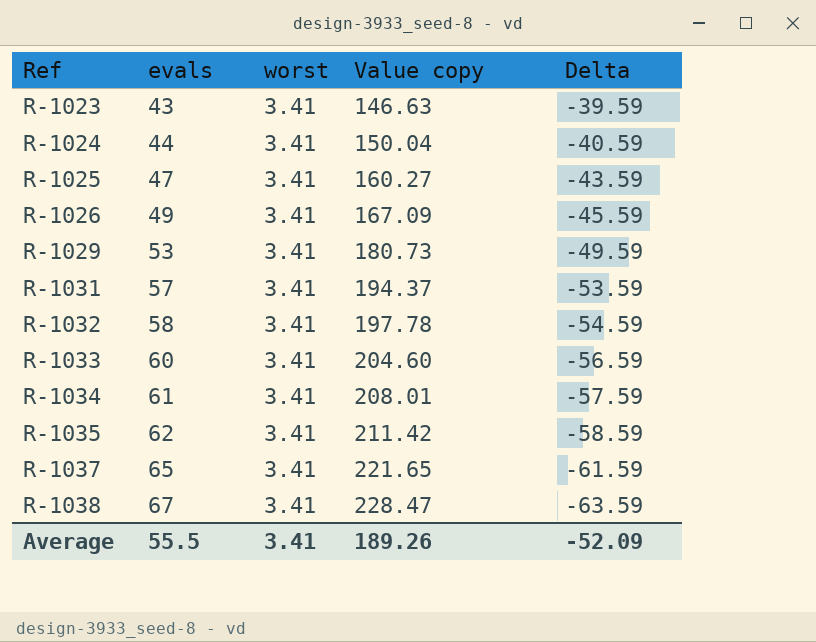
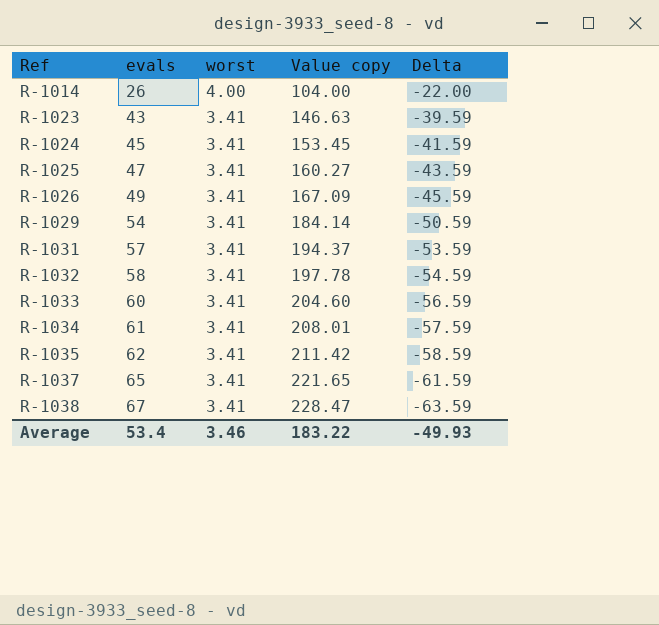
row R-1014: none -> 26 | 4.00 | 104.00 | -22.00
R-1024 | evals: 44 -> 45
R-1024 | Value copy: 150.04 -> 153.45
R-1024 | Delta: -40.59 -> -41.59
R-1029 | evals: 53 -> 54
R-1029 | Value copy: 180.73 -> 184.14
R-1029 | Delta: -49.59 -> -50.59
Average | evals: 55.5 -> 53.4
Average | worst: 3.41 -> 3.46
Average | Value copy: 189.26 -> 183.22
Average | Delta: -52.09 -> -49.93

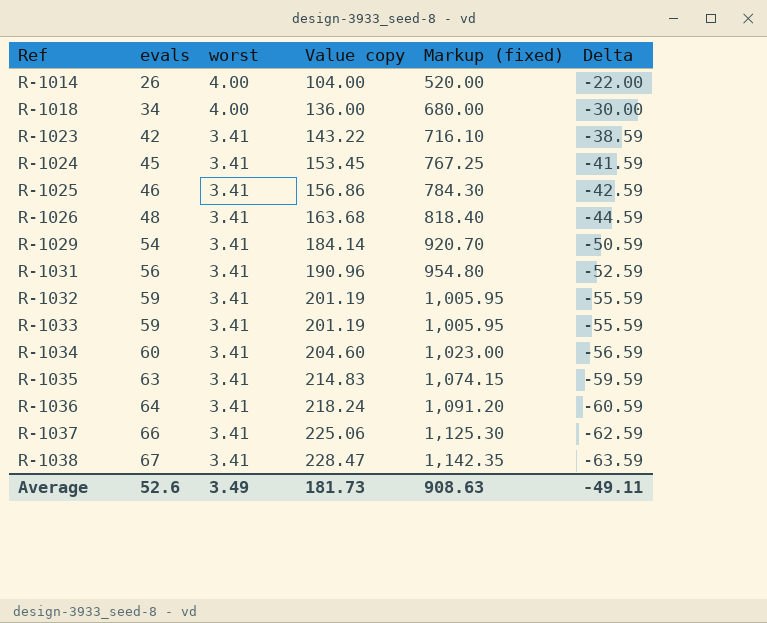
column Markup (fixed) | formula: none -> [Value copy] * 5
row R-1018: none -> 34 | 4.00 | 136.00 | 680.00 | -30.00
R-1023 | evals: 43 -> 42
R-1023 | Value copy: 146.63 -> 143.22
R-1023 | Delta: -39.59 -> -38.59
R-1025 | evals: 47 -> 46
R-1025 | Value copy: 160.27 -> 156.86
R-1025 | Delta: -43.59 -> -42.59
R-1026 | evals: 49 -> 48
R-1026 | Value copy: 167.09 -> 163.68
R-1026 | Delta: -45.59 -> -44.59
R-1031 | evals: 57 -> 56
R-1031 | Value copy: 194.37 -> 190.96
R-1031 | Delta: -53.59 -> -52.59
R-1032 | evals: 58 -> 59
R-1032 | Value copy: 197.78 -> 201.19
R-1032 | Delta: -54.59 -> -55.59
R-1033 | evals: 60 -> 59
R-1033 | Value copy: 204.60 -> 201.19
R-1033 | Delta: -56.59 -> -55.59
R-1034 | evals: 61 -> 60
R-1034 | Value copy: 208.01 -> 204.60
R-1034 | Delta: -57.59 -> -56.59
R-1035 | evals: 62 -> 63
R-1035 | Value copy: 211.42 -> 214.83
R-1035 | Delta: -58.59 -> -59.59
row R-1036: none -> 64 | 3.41 | 218.24 | 1,091.20 | -60.59
R-1037 | evals: 65 -> 66
R-1037 | Value copy: 221.65 -> 225.06
R-1037 | Delta: -61.59 -> -62.59
Average | evals: 53.4 -> 52.6
Average | worst: 3.46 -> 3.49
Average | Value copy: 183.22 -> 181.73
Average | Delta: -49.93 -> -49.11

